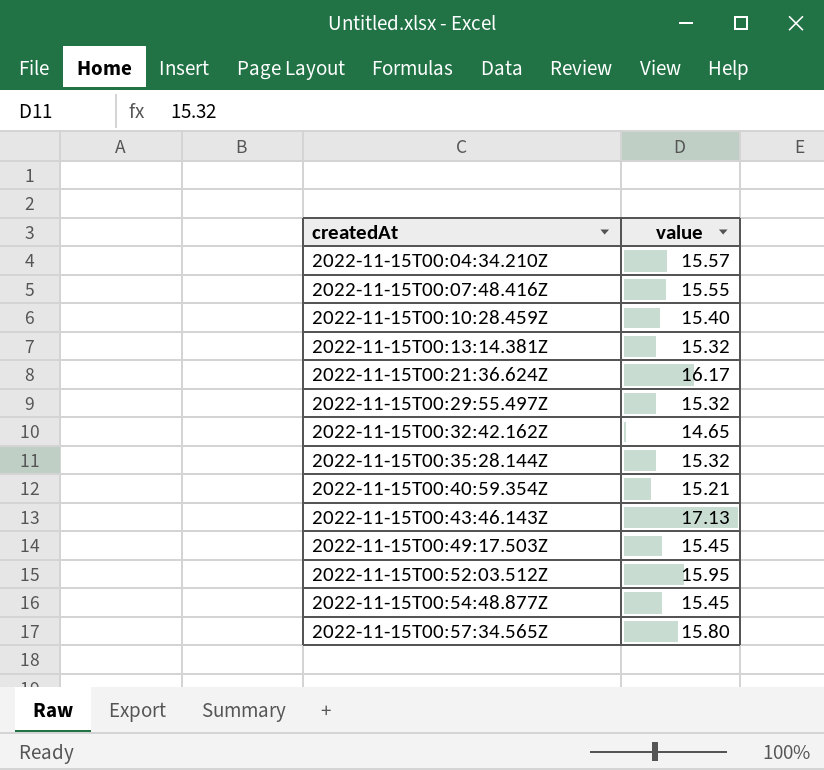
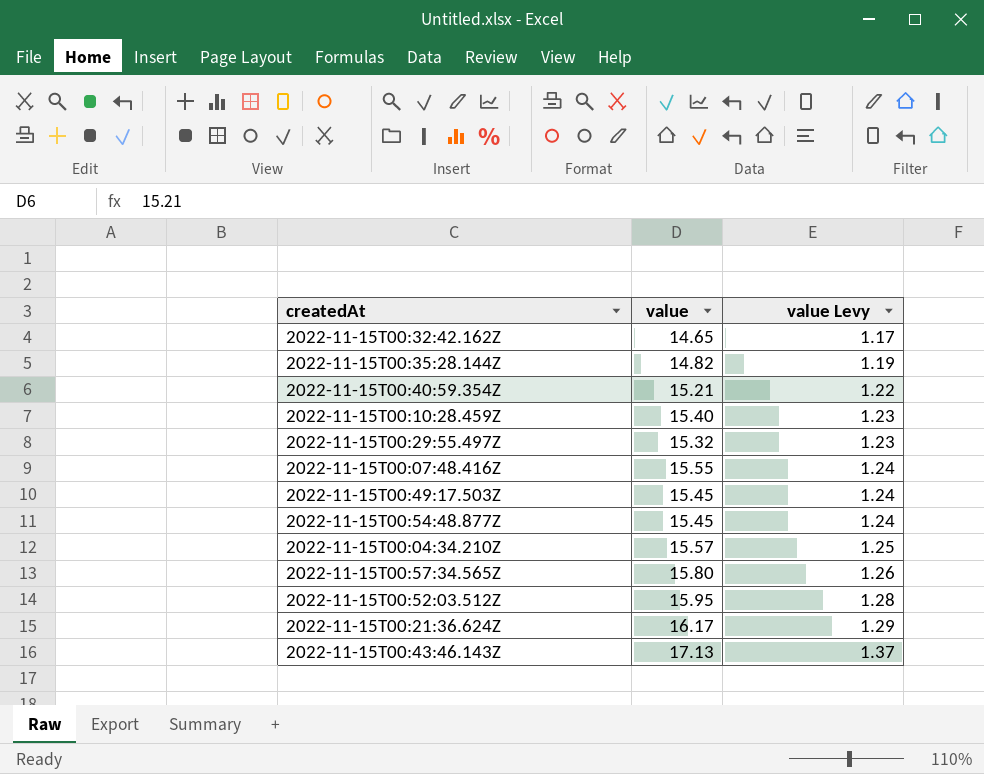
row order: createdAt ascending -> value Levy ascending
column value Levy | formula: none -> [value] * 0.08
row 2022-11-15T00:13:14.381Z: 15.32 -> none
2022-11-15T00:35:28.144Z | value: 15.32 -> 14.82

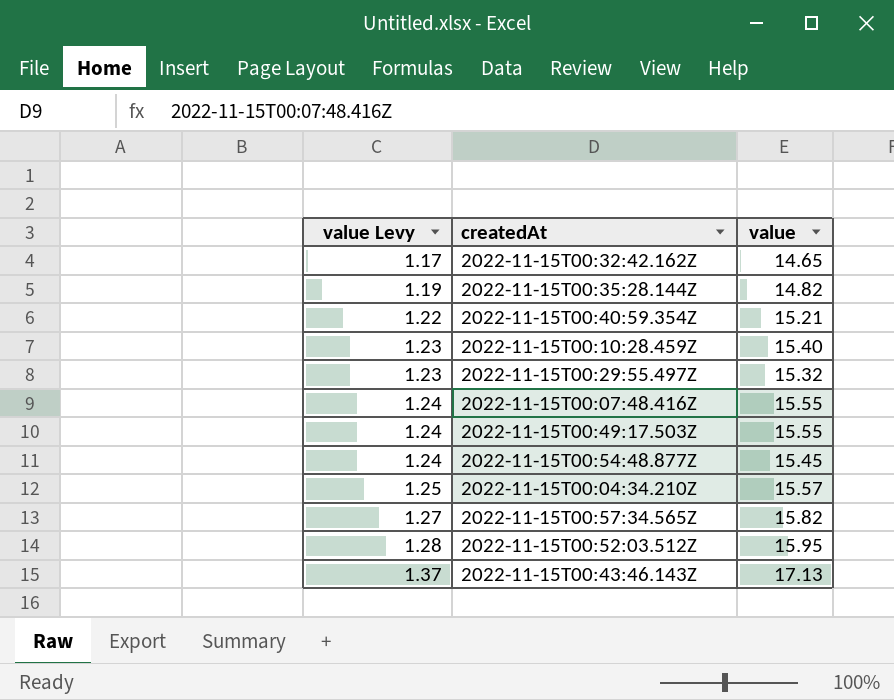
column value Levy | position: 3 -> 1
row 2022-11-15T00:21:36.624Z: 16.17 | 1.29 -> none
2022-11-15T00:49:17.503Z | value: 15.45 -> 15.55
2022-11-15T00:57:34.565Z | value Levy: 1.26 -> 1.27
2022-11-15T00:57:34.565Z | value: 15.80 -> 15.82

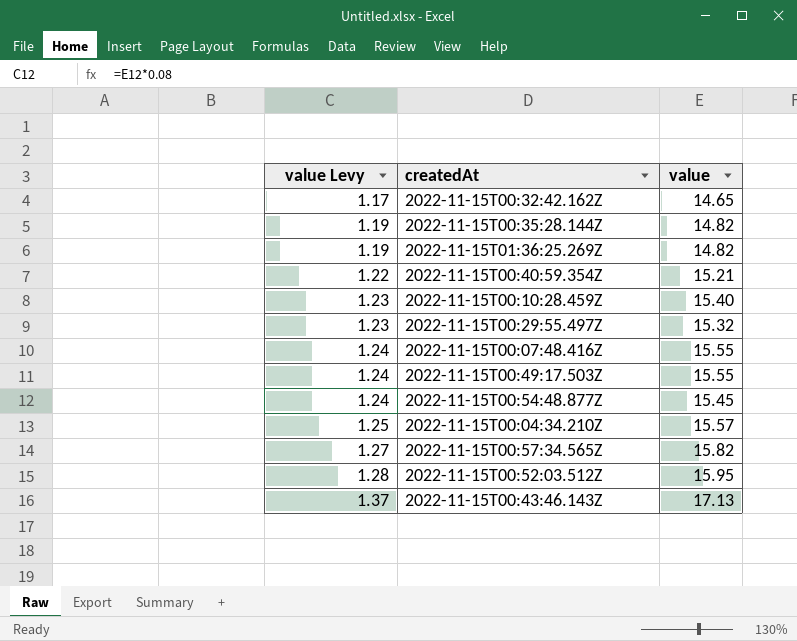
row 2022-11-15T01:36:25.269Z: none -> 1.19 | 14.82

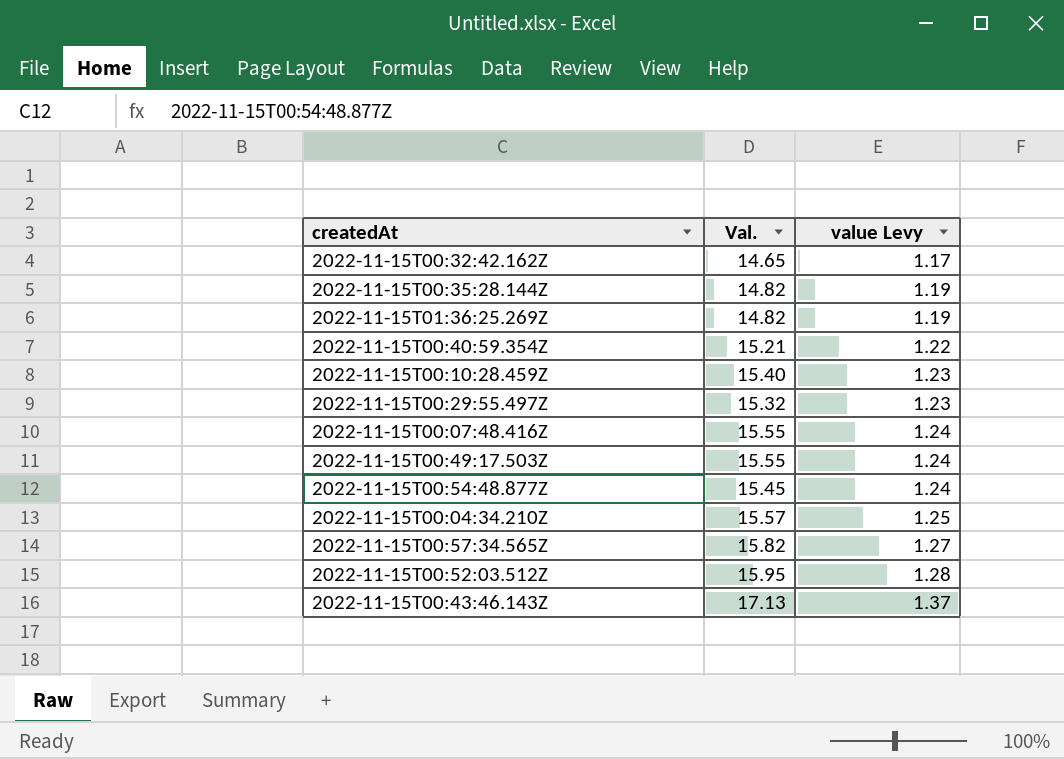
column name: value -> Val.
column value Levy | position: 1 -> 3

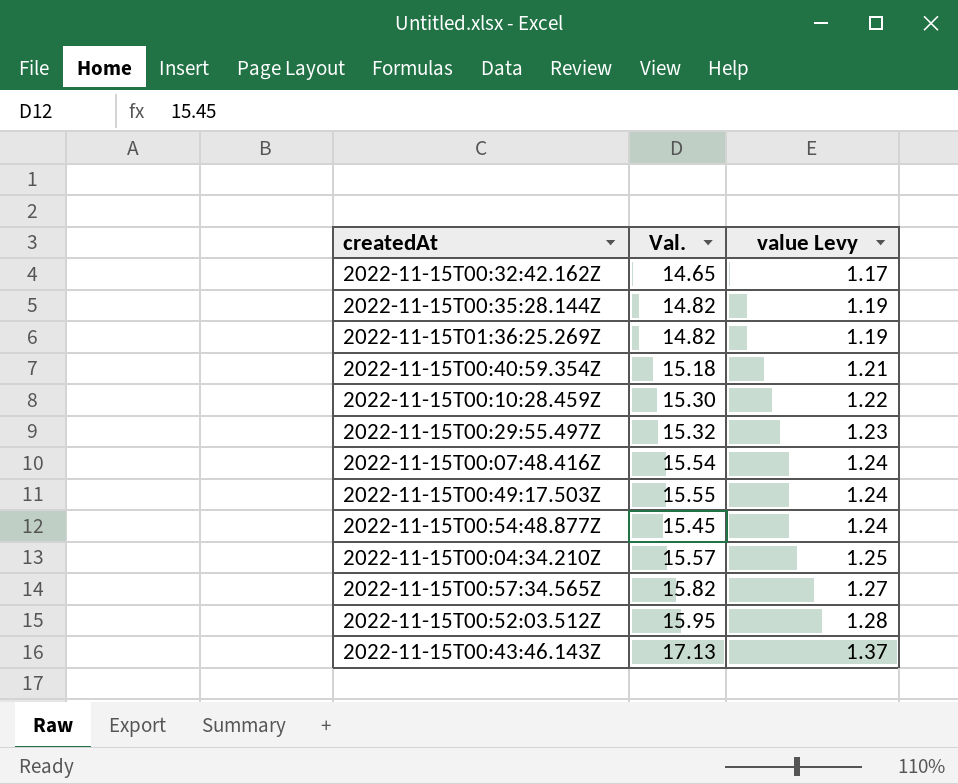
2022-11-15T00:40:59.354Z | Val.: 15.21 -> 15.18
2022-11-15T00:40:59.354Z | value Levy: 1.22 -> 1.21
2022-11-15T00:10:28.459Z | Val.: 15.40 -> 15.30
2022-11-15T00:10:28.459Z | value Levy: 1.23 -> 1.22
2022-11-15T00:07:48.416Z | Val.: 15.55 -> 15.54

